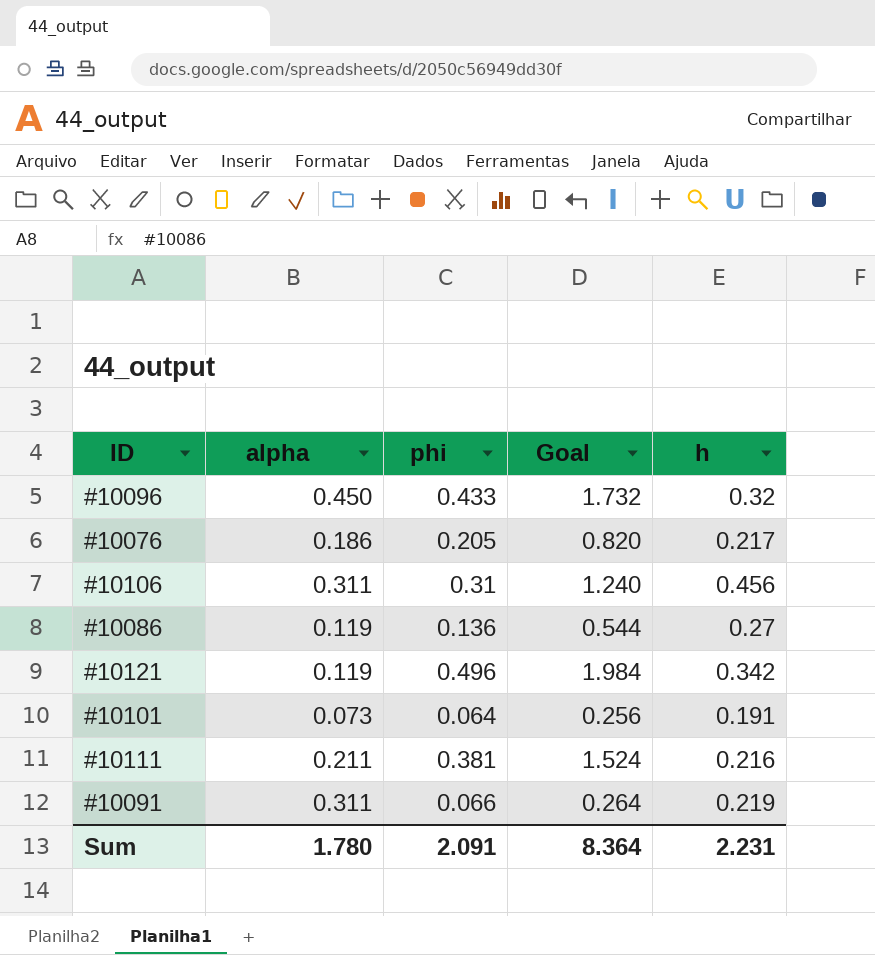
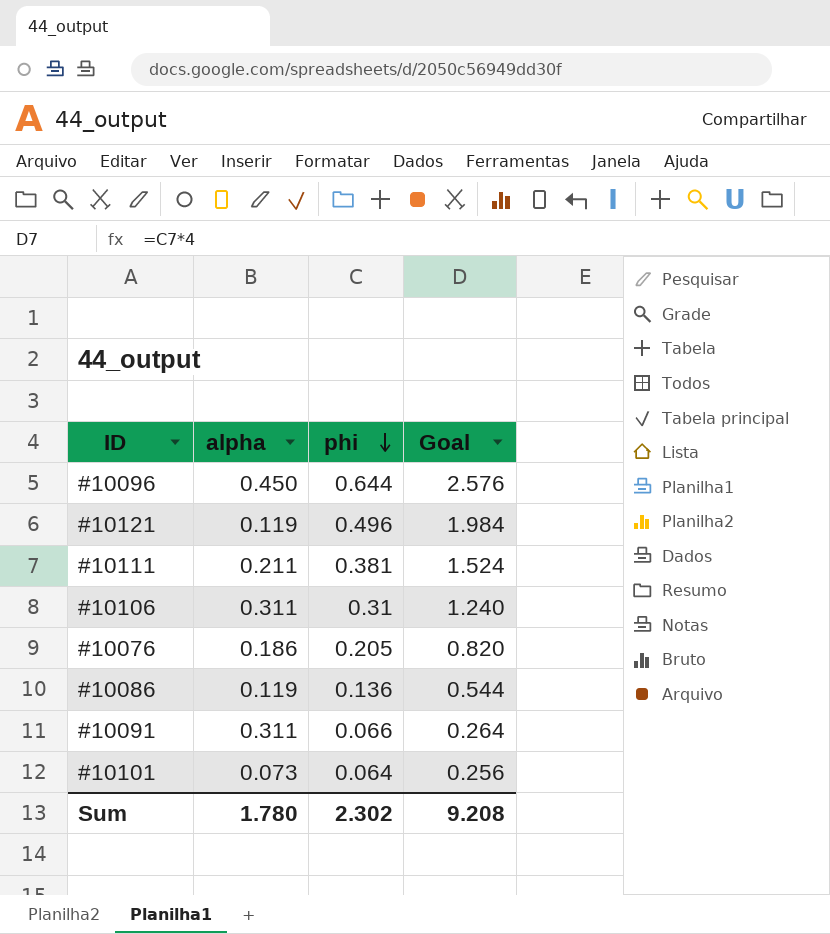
row order: none -> phi descending
column h | position: 5 -> none
#10096 | phi: 0.433 -> 0.644
#10096 | Goal: 1.732 -> 2.576
Sum | phi: 2.091 -> 2.302
Sum | Goal: 8.364 -> 9.208

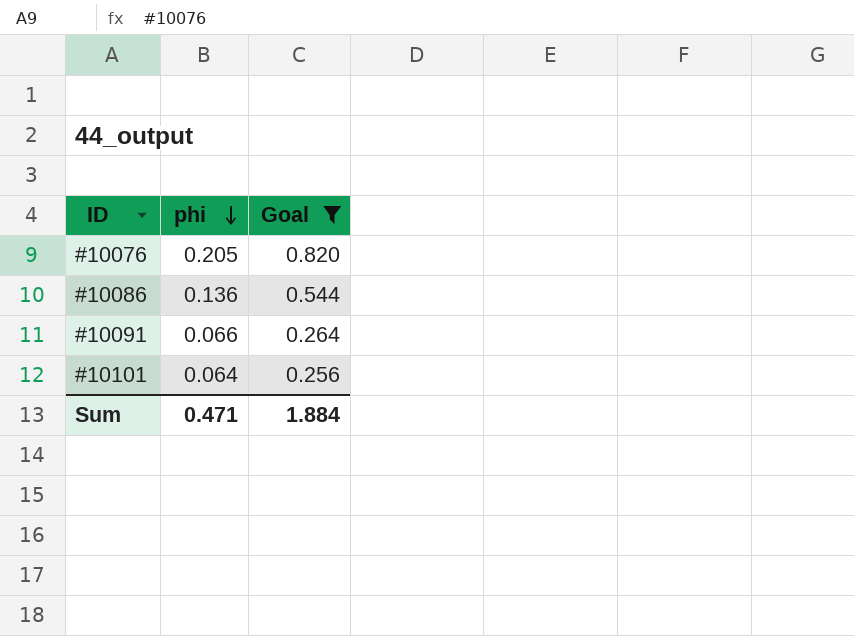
filter: none -> Goal <= 0.820
column alpha | position: 2 -> none
Sum | phi: 2.302 -> 0.471
Sum | Goal: 9.208 -> 1.884

